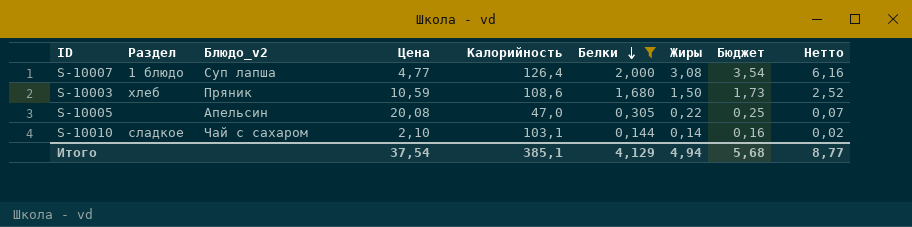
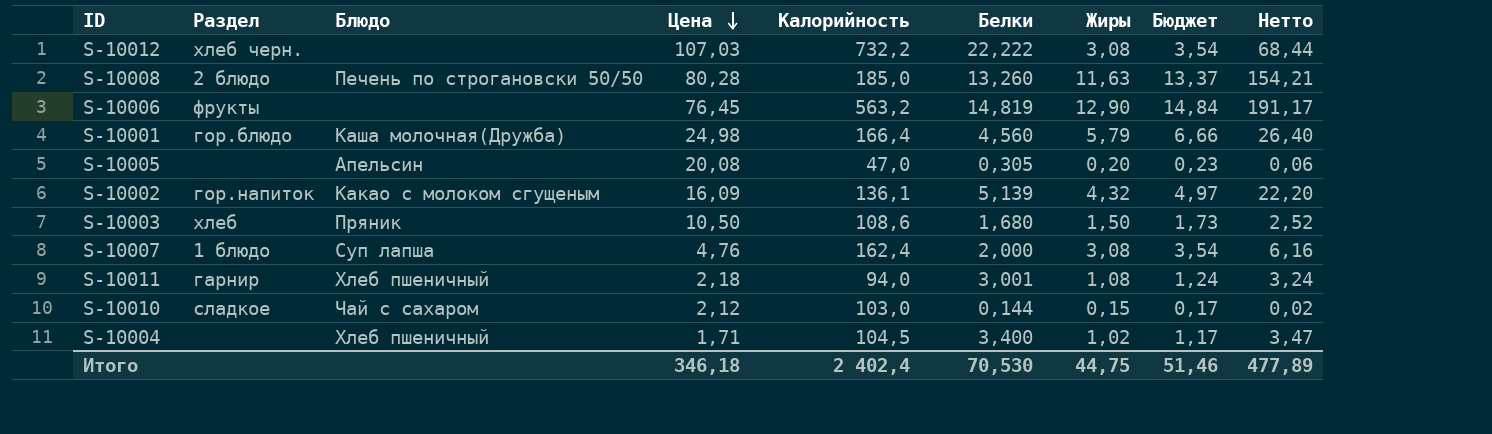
filter: Белки <= 2,000 -> none
row order: Белки descending -> Цена descending
column name: Блюдо_v2 -> Блюдо
S-10005 | Жиры: 0,22 -> 0,20
S-10005 | Бюджет: 0,25 -> 0,23
S-10005 | Нетто: 0,07 -> 0,06
S-10003 | Цена: 10,59 -> 10,50
S-10007 | Цена: 4,77 -> 4,76
S-10007 | Калорийность: 126,4 -> 162,4
S-10010 | Цена: 2,10 -> 2,12
S-10010 | Калорийность: 103,1 -> 103,0
S-10010 | Жиры: 0,14 -> 0,15
S-10010 | Бюджет: 0,16 -> 0,17
Итого | Цена: 37,54 -> 346,18
Итого | Калорийность: 385,1 -> 2 402,4
Итого | Белки: 4,129 -> 70,530
Итого | Жиры: 4,94 -> 44,75
Итого | Бюджет: 5,68 -> 51,46
Итого | Нетто: 8,77 -> 477,89

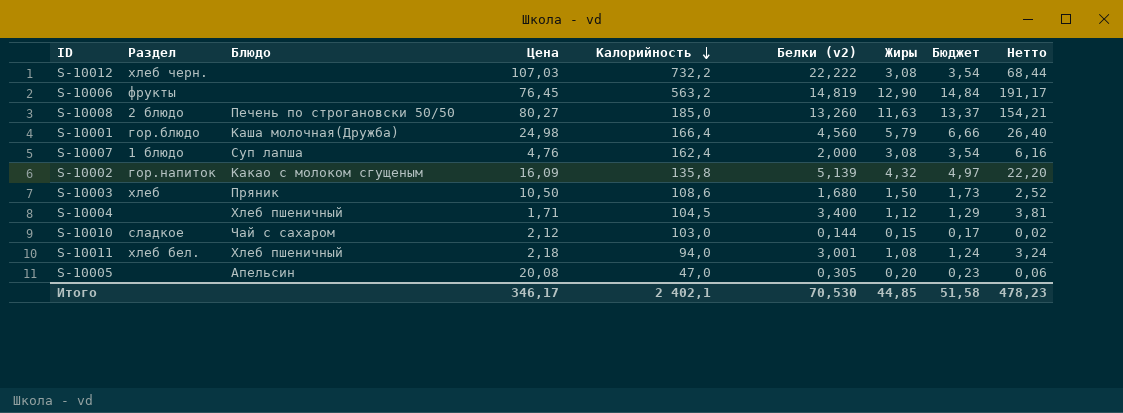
row order: Цена descending -> Калорийность descending
column name: Белки -> Белки (v2)
S-10008 | Цена: 80,28 -> 80,27
S-10002 | Калорийность: 136,1 -> 135,8
S-10004 | Жиры: 1,02 -> 1,12
S-10004 | Бюджет: 1,17 -> 1,29
S-10004 | Нетто: 3,47 -> 3,81
S-10011 | Раздел: гарнир -> хлеб бел.
Итого | Цена: 346,18 -> 346,17
Итого | Калорийность: 2 402,4 -> 2 402,1
Итого | Жиры: 44,75 -> 44,85
Итого | Бюджет: 51,46 -> 51,58
Итого | Нетто: 477,89 -> 478,23

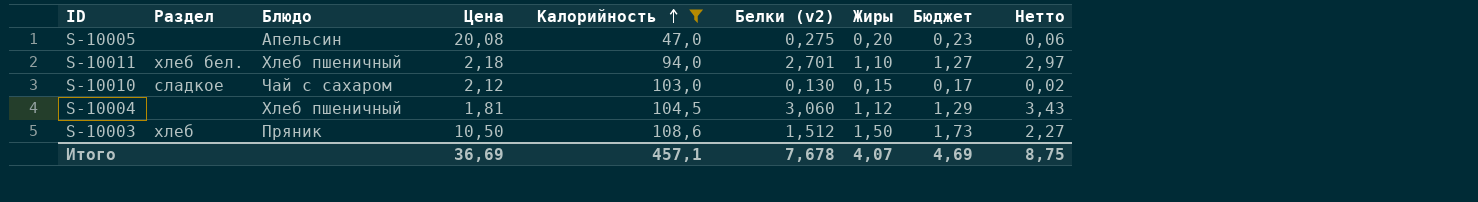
filter: none -> Калорийность <= 108,6
row order: Калорийность descending -> Калорийность ascending
S-10005 | Белки (v2): 0,305 -> 0,275
S-10011 | Белки (v2): 3,001 -> 2,701
S-10011 | Жиры: 1,08 -> 1,10
S-10011 | Бюджет: 1,24 -> 1,27
S-10011 | Нетто: 3,24 -> 2,97
S-10010 | Белки (v2): 0,144 -> 0,130
S-10004 | Цена: 1,71 -> 1,81
S-10004 | Белки (v2): 3,400 -> 3,060
S-10004 | Нетто: 3,81 -> 3,43
S-10003 | Белки (v2): 1,680 -> 1,512
S-10003 | Нетто: 2,52 -> 2,27
Итого | Цена: 346,17 -> 36,69
Итого | Калорийность: 2 402,1 -> 457,1
Итого | Белки (v2): 70,530 -> 7,678
Итого | Жиры: 44,85 -> 4,07
Итого | Бюджет: 51,58 -> 4,69
Итого | Нетто: 478,23 -> 8,75

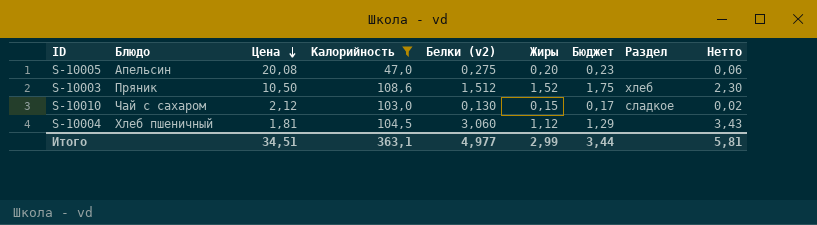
row order: Калорийность ascending -> Цена descending
column Раздел | position: 2 -> 8
row S-10011: хлеб бел. | Хлеб пшеничный | 2,18 | 94,0 | 2,701 | 1,10 | 1,27 | 2,97 -> none
S-10003 | Жиры: 1,50 -> 1,52
S-10003 | Бюджет: 1,73 -> 1,75
S-10003 | Нетто: 2,27 -> 2,30
Итого | Цена: 36,69 -> 34,51
Итого | Калорийность: 457,1 -> 363,1
Итого | Белки (v2): 7,678 -> 4,977
Итого | Жиры: 4,07 -> 2,99
Итого | Бюджет: 4,69 -> 3,44
Итого | Нетто: 8,75 -> 5,81

